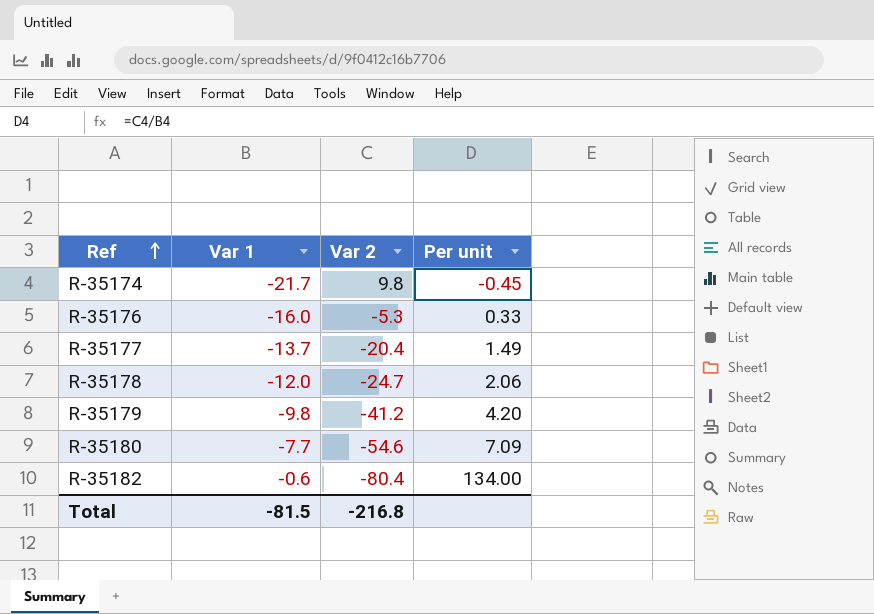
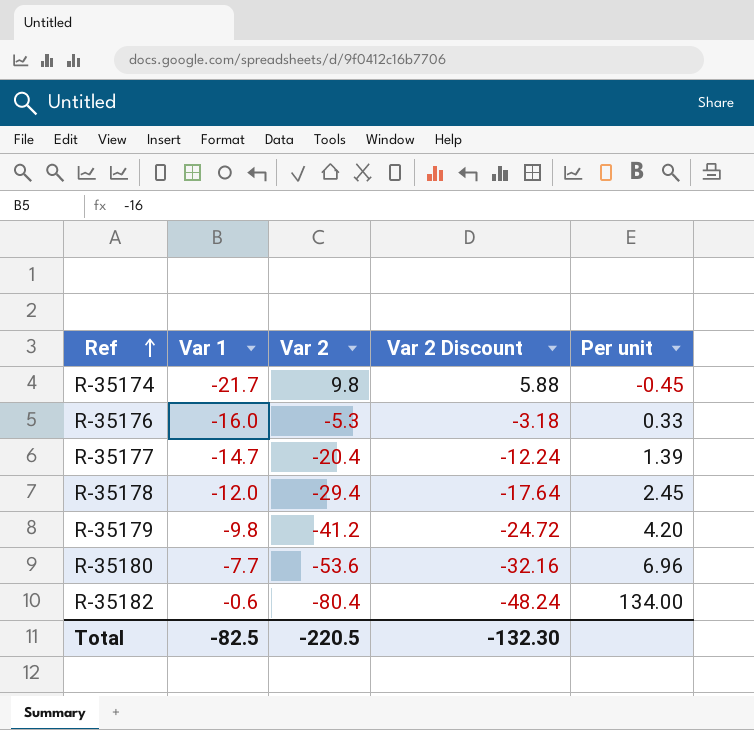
column Var 2 Discount | formula: none -> [Var 2] * 0.6
R-35177 | Var 1: -13.7 -> -14.7
R-35177 | Per unit: 1.49 -> 1.39
R-35178 | Var 2: -24.7 -> -29.4
R-35178 | Per unit: 2.06 -> 2.45
R-35180 | Var 2: -54.6 -> -53.6
R-35180 | Per unit: 7.09 -> 6.96
Total | Var 1: -81.5 -> -82.5
Total | Var 2: -216.8 -> -220.5

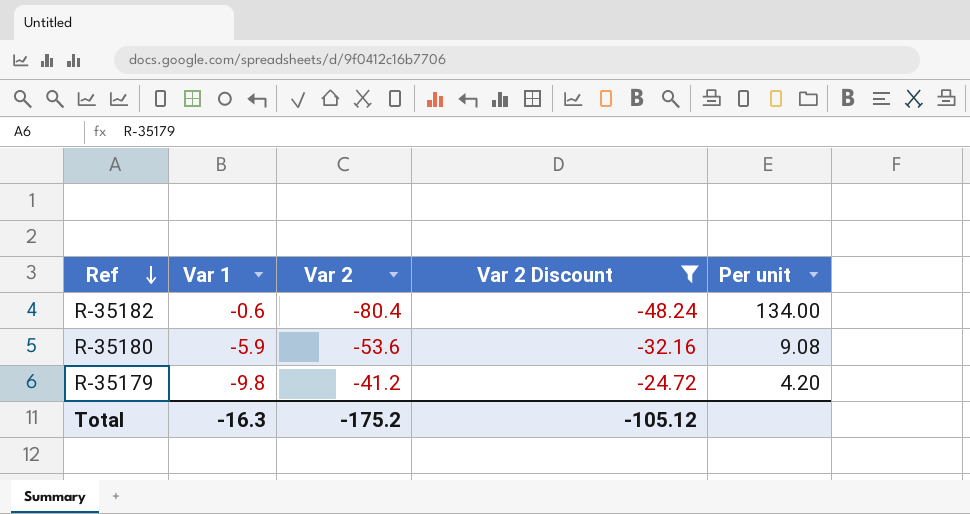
filter: none -> Var 2 Discount <= -24.72
row order: Ref ascending -> Ref descending
R-35180 | Var 1: -7.7 -> -5.9
R-35180 | Per unit: 6.96 -> 9.08
Total | Var 1: -82.5 -> -16.3
Total | Var 2: -220.5 -> -175.2
Total | Var 2 Discount: -132.30 -> -105.12

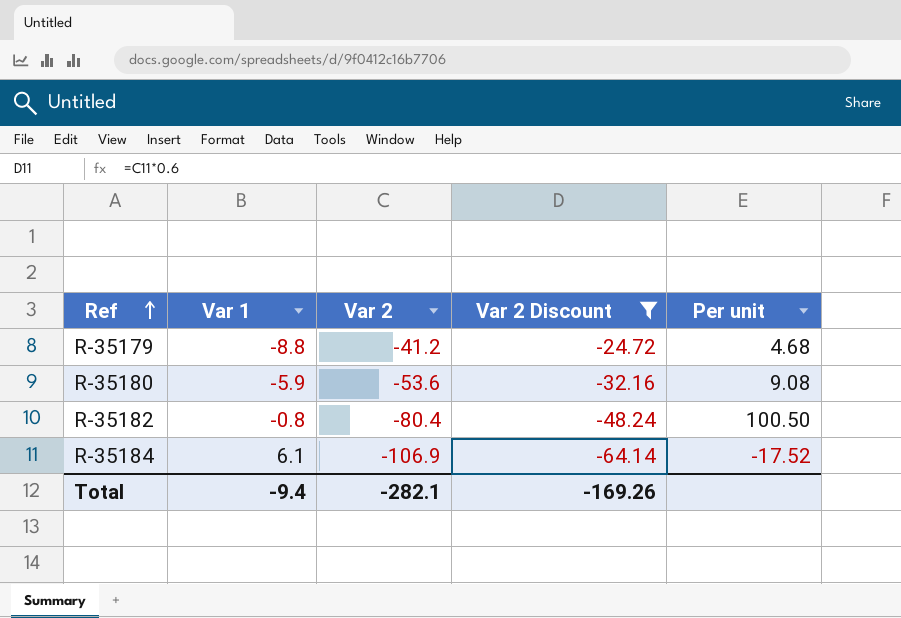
row order: Ref descending -> Ref ascending
R-35179 | Var 1: -9.8 -> -8.8
R-35179 | Per unit: 4.20 -> 4.68
R-35182 | Var 1: -0.6 -> -0.8
R-35182 | Per unit: 134.00 -> 100.50
row R-35184: none -> 6.1 | -106.9 | -64.14 | -17.52
Total | Var 1: -16.3 -> -9.4
Total | Var 2: -175.2 -> -282.1
Total | Var 2 Discount: -105.12 -> -169.26

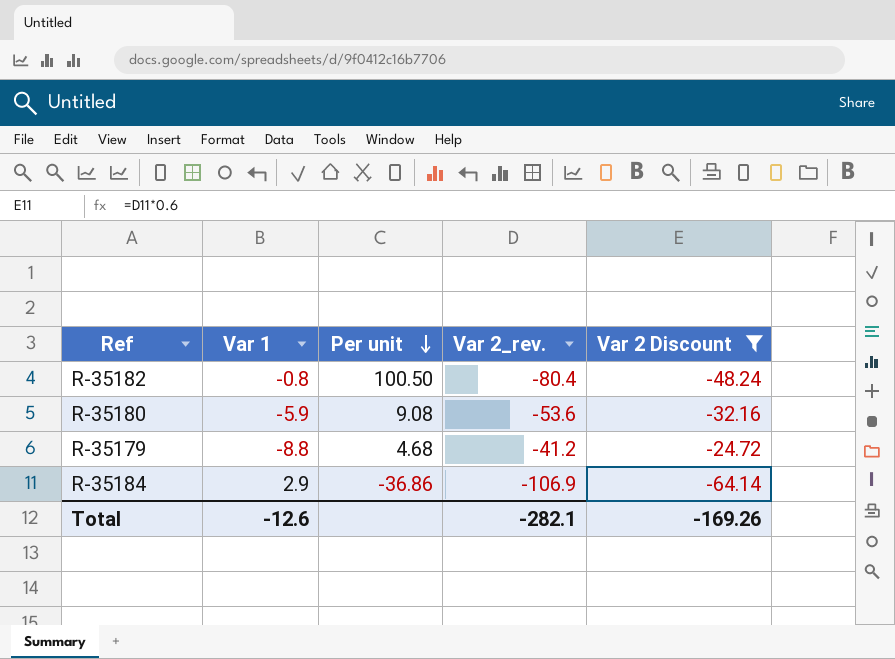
row order: Ref ascending -> Per unit descending
column Per unit | position: 5 -> 3
column name: Var 2 -> Var 2_rev.
R-35184 | Var 1: 6.1 -> 2.9
R-35184 | Per unit: -17.52 -> -36.86
Total | Var 1: -9.4 -> -12.6

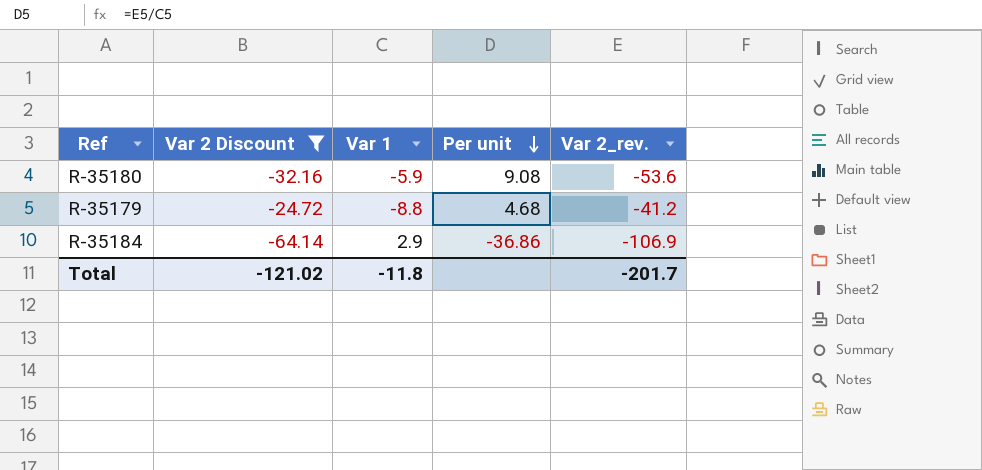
column Var 2 Discount | position: 5 -> 2
row R-35182: -0.8 | 100.50 | -80.4 | -48.24 -> none
Total | Var 2 Discount: -169.26 -> -121.02
Total | Var 1: -12.6 -> -11.8
Total | Var 2_rev.: -282.1 -> -201.7

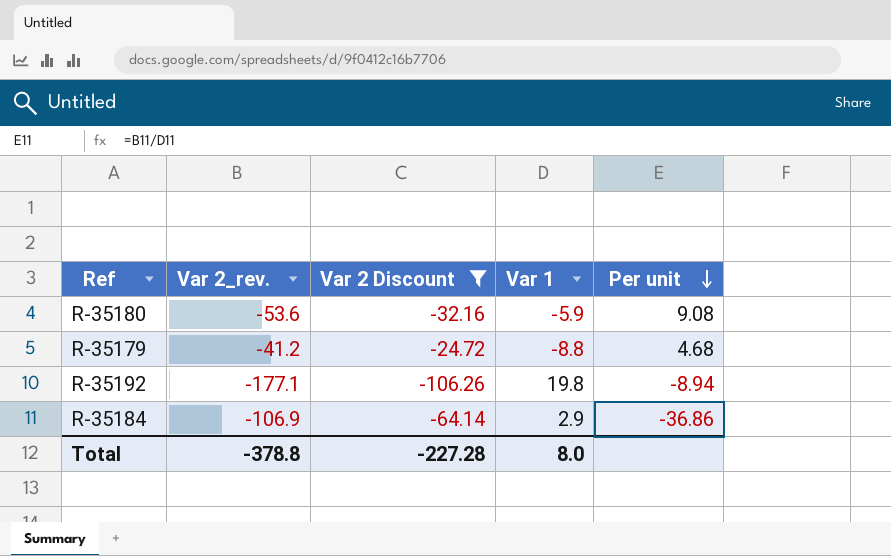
column Var 2_rev. | position: 5 -> 2
row R-35192: none -> -177.1 | -106.26 | 19.8 | -8.94
Total | Var 2_rev.: -201.7 -> -378.8
Total | Var 2 Discount: -121.02 -> -227.28
Total | Var 1: -11.8 -> 8.0

